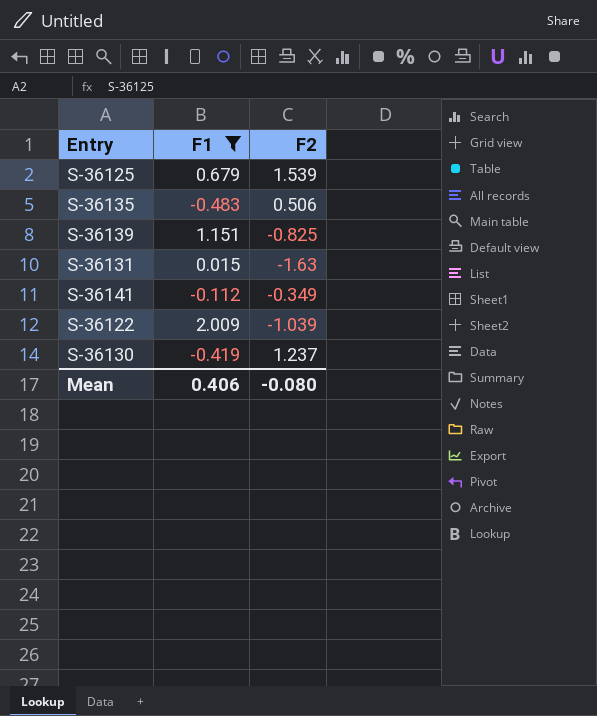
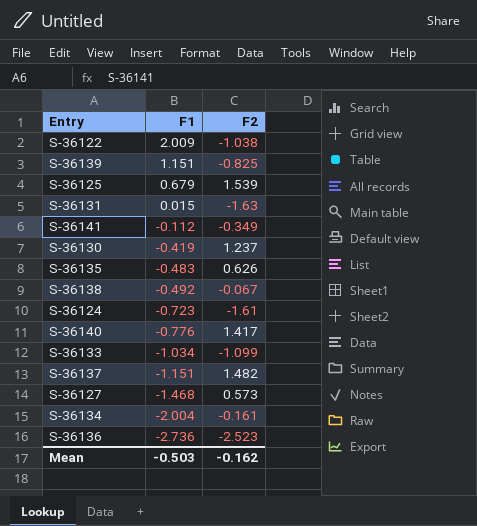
filter: F1 >= -0.483 -> none
row order: none -> F1 descending
S-36122 | F2: -1.039 -> -1.038
S-36135 | F2: 0.506 -> 0.626
Mean | F1: 0.406 -> -0.503
Mean | F2: -0.080 -> -0.162

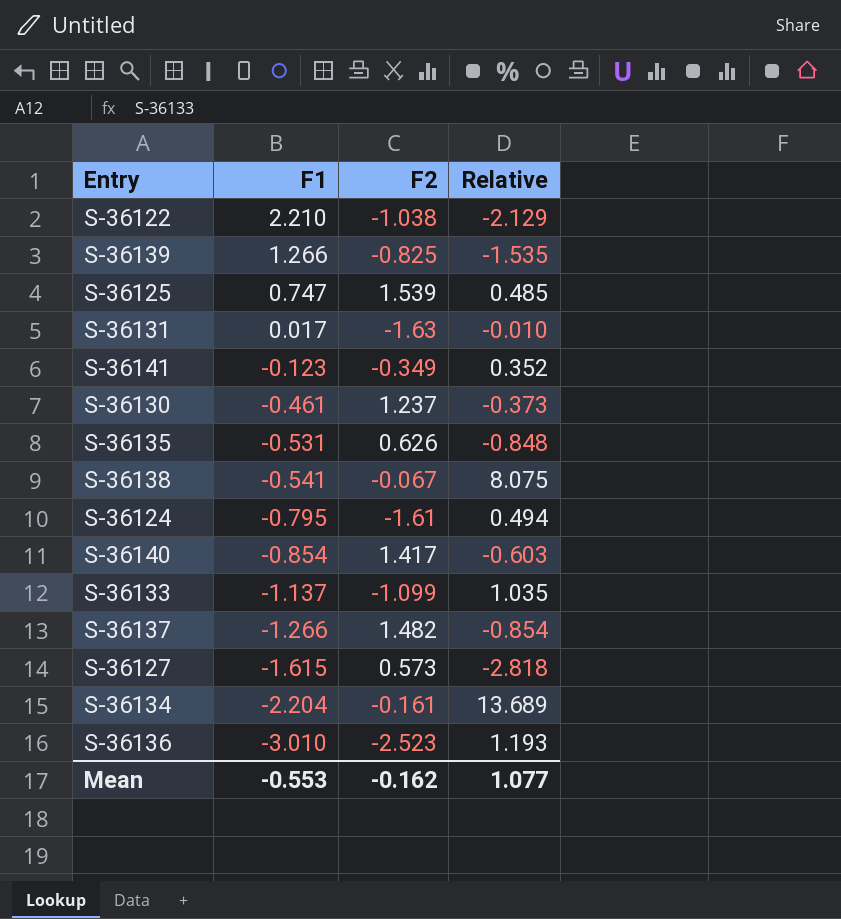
column Relative | formula: none -> [F1] / [F2]
S-36122 | F1: 2.009 -> 2.210
S-36139 | F1: 1.151 -> 1.266
S-36125 | F1: 0.679 -> 0.747
S-36131 | F1: 0.015 -> 0.017
S-36141 | F1: -0.112 -> -0.123
S-36130 | F1: -0.419 -> -0.461
S-36135 | F1: -0.483 -> -0.531
S-36138 | F1: -0.492 -> -0.541
S-36124 | F1: -0.723 -> -0.795
S-36140 | F1: -0.776 -> -0.854
S-36133 | F1: -1.034 -> -1.137
S-36137 | F1: -1.151 -> -1.266
S-36127 | F1: -1.468 -> -1.615
S-36134 | F1: -2.004 -> -2.204
S-36136 | F1: -2.736 -> -3.010
Mean | F1: -0.503 -> -0.553

